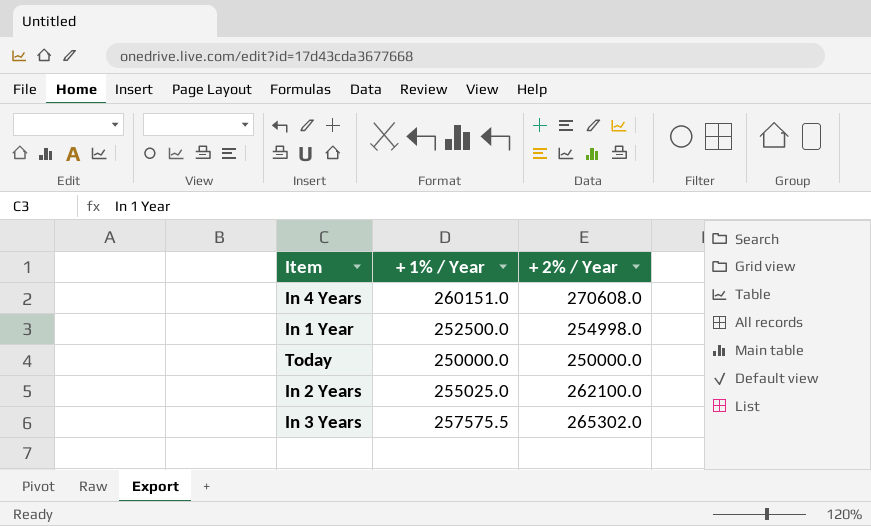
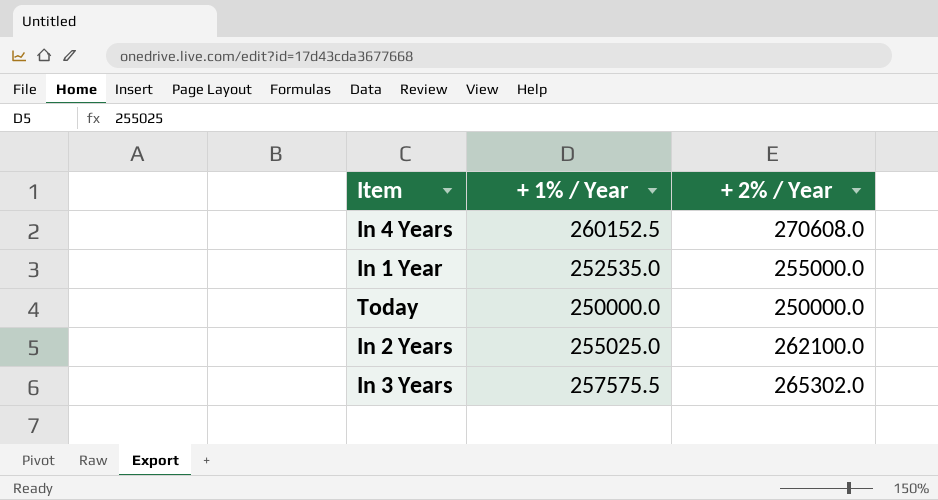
In 4 Years | + 1% / Year: 260151.0 -> 260152.5
In 1 Year | + 1% / Year: 252500.0 -> 252535.0
In 1 Year | + 2% / Year: 254998.0 -> 255000.0

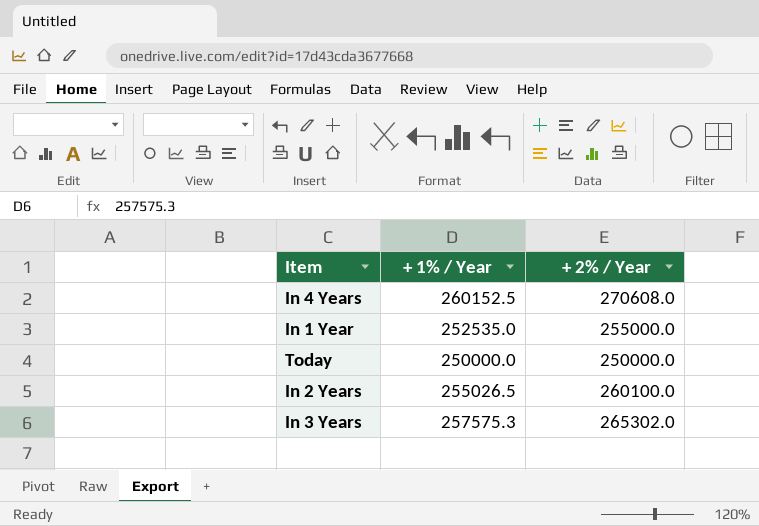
In 2 Years | + 1% / Year: 255025.0 -> 255026.5
In 2 Years | + 2% / Year: 262100.0 -> 260100.0
In 3 Years | + 1% / Year: 257575.5 -> 257575.3

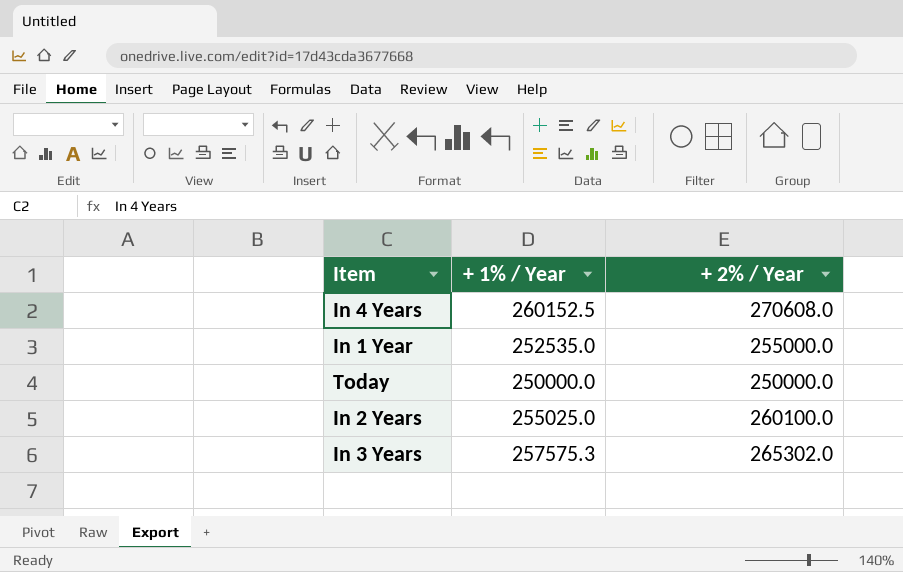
In 2 Years | + 1% / Year: 255026.5 -> 255025.0

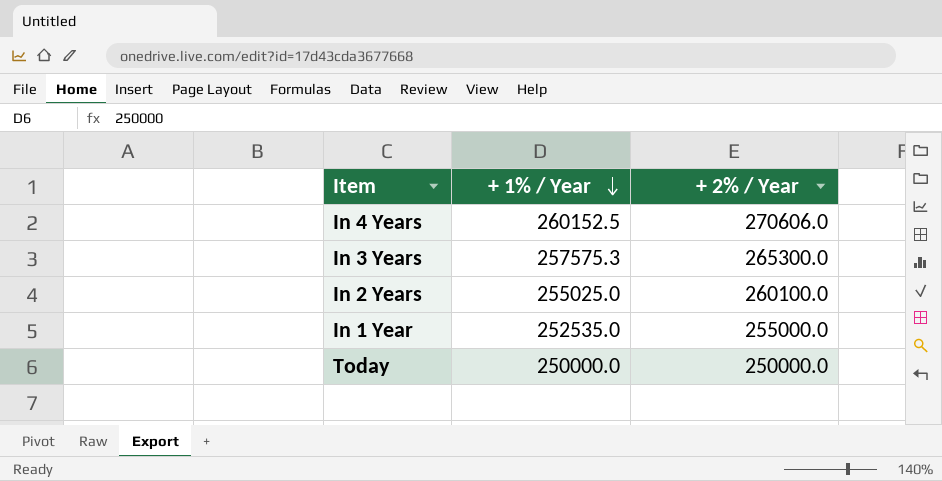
row order: none -> + 1% / Year descending
In 4 Years | + 2% / Year: 270608.0 -> 270606.0
In 3 Years | + 2% / Year: 265302.0 -> 265300.0

